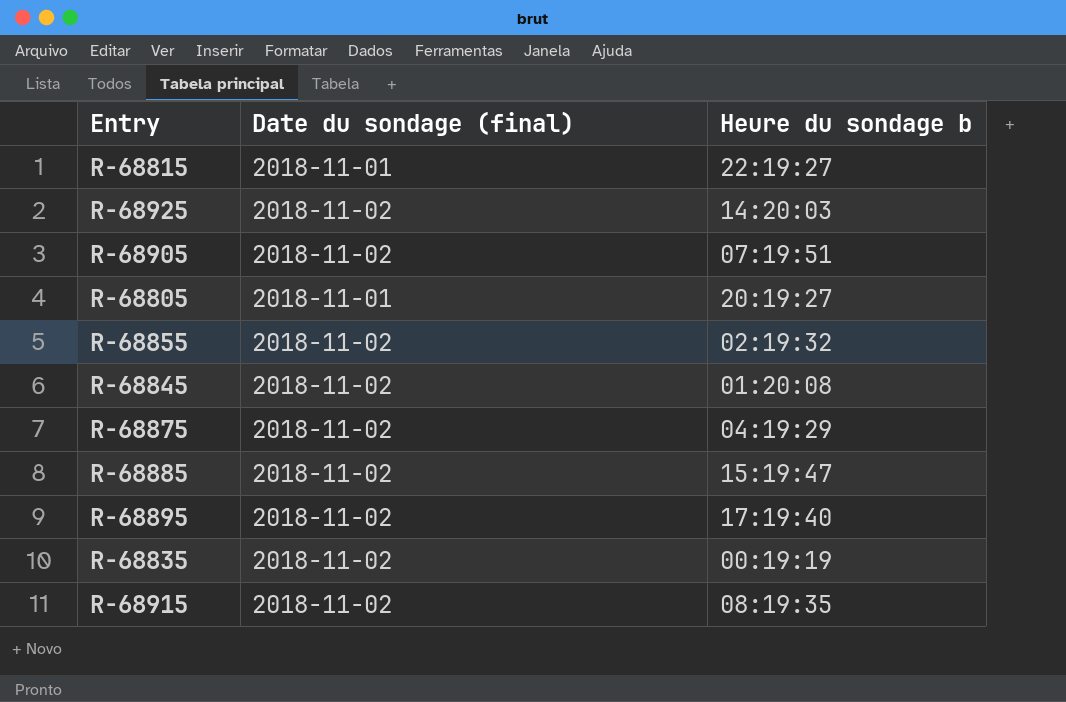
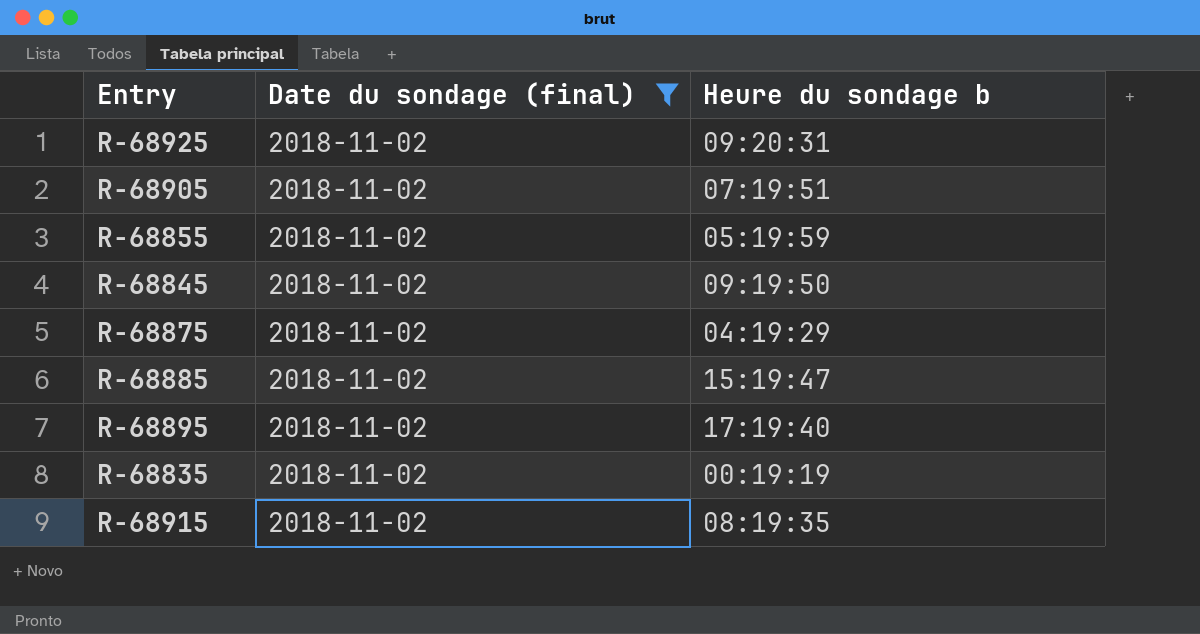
filter: none -> Date du sondage (final) = 2018-11-02
R-68925 | Heure du sondage b: 14:20:03 -> 09:20:31
R-68855 | Heure du sondage b: 02:19:32 -> 05:19:59
R-68845 | Heure du sondage b: 01:20:08 -> 09:19:50

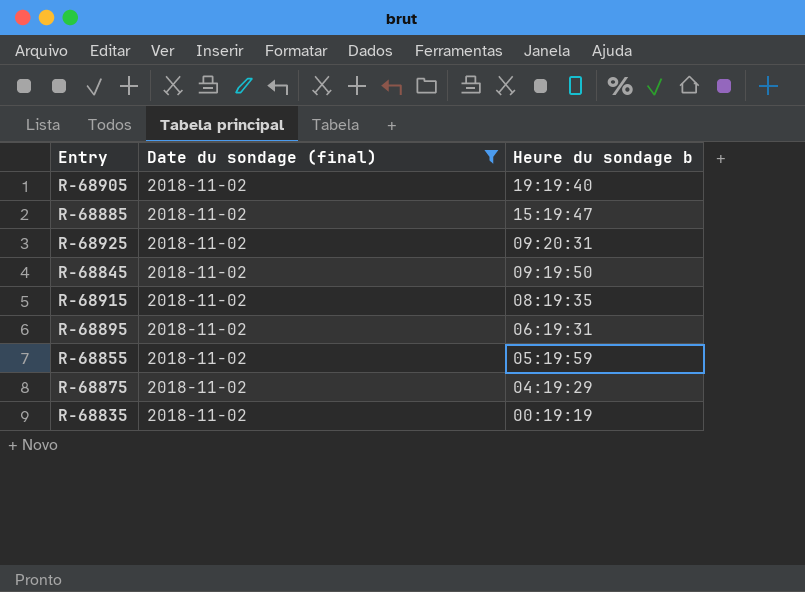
row order: none -> Heure du sondage b descending
R-68905 | Heure du sondage b: 07:19:51 -> 19:19:40
R-68895 | Heure du sondage b: 17:19:40 -> 06:19:31

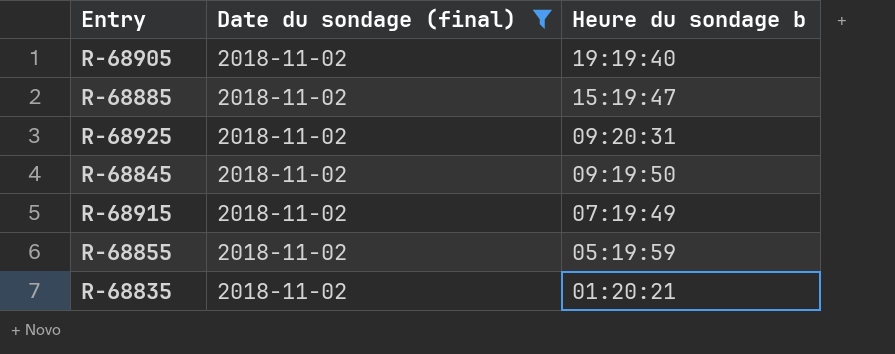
row R-68895: 2018-11-02 | 06:19:31 -> none
row R-68875: 2018-11-02 | 04:19:29 -> none
R-68915 | Heure du sondage b: 08:19:35 -> 07:19:49
R-68835 | Heure du sondage b: 00:19:19 -> 01:20:21

